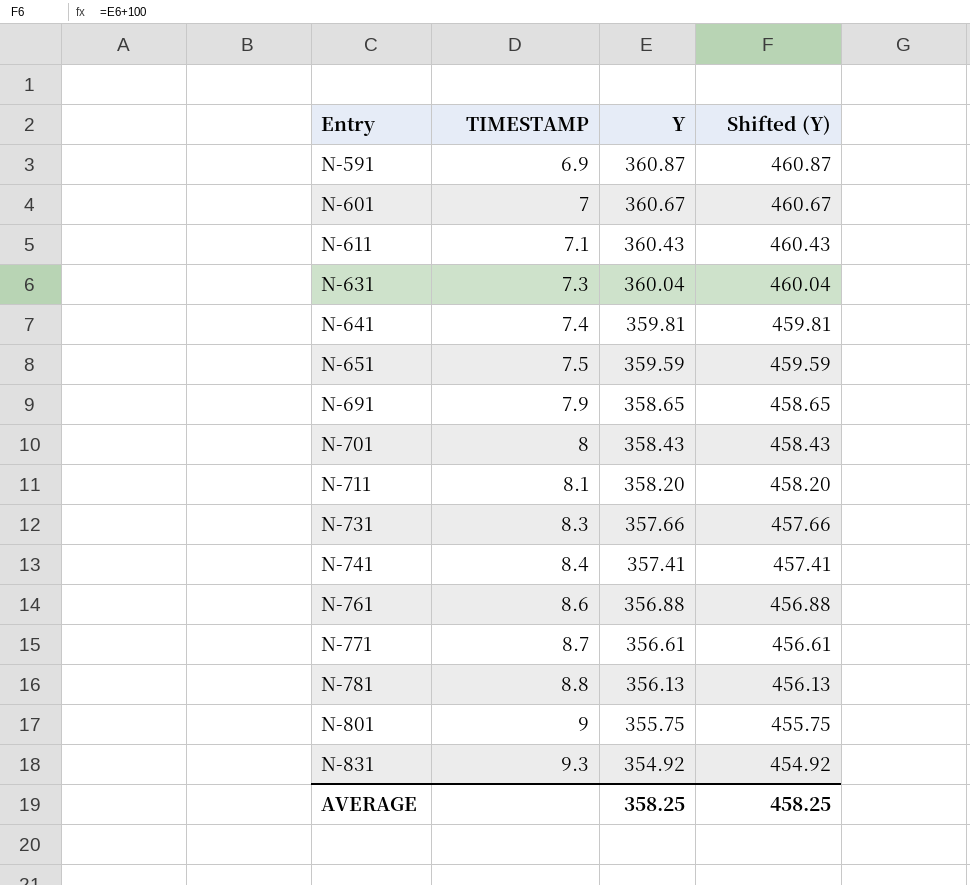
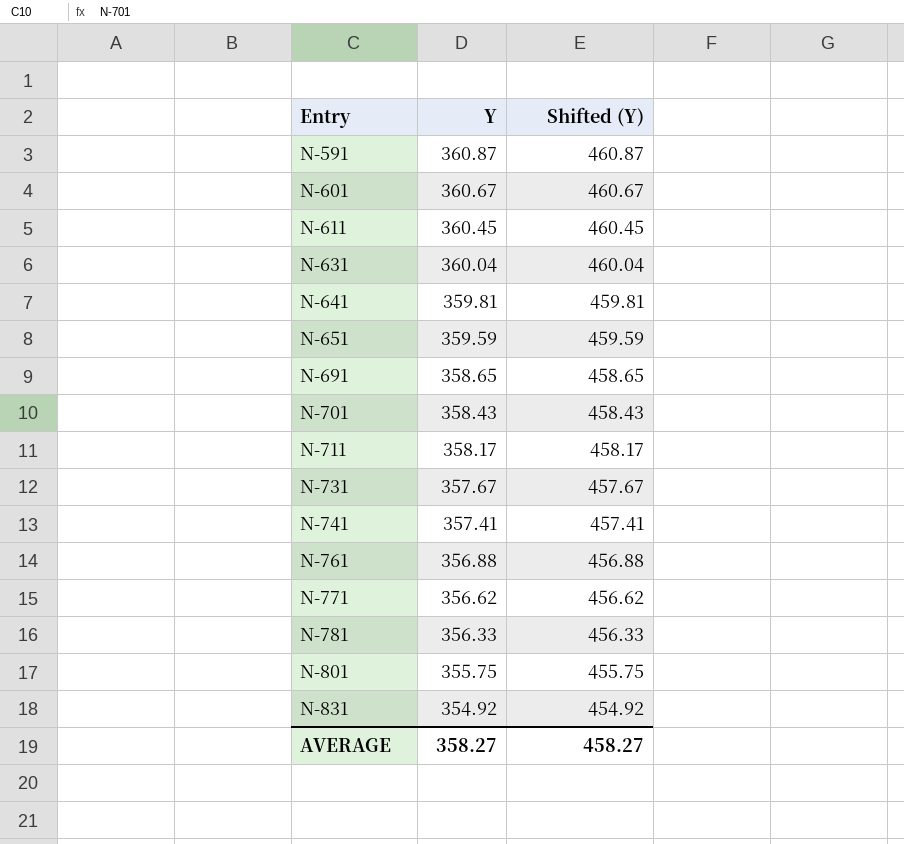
column TIMESTAMP | position: 2 -> none
N-611 | Y: 360.43 -> 360.45
N-611 | Shifted (Y): 460.43 -> 460.45
N-711 | Y: 358.20 -> 358.17
N-711 | Shifted (Y): 458.20 -> 458.17
N-731 | Y: 357.66 -> 357.67
N-731 | Shifted (Y): 457.66 -> 457.67
N-771 | Y: 356.61 -> 356.62
N-771 | Shifted (Y): 456.61 -> 456.62
N-781 | Y: 356.13 -> 356.33
N-781 | Shifted (Y): 456.13 -> 456.33
AVERAGE | Y: 358.25 -> 358.27
AVERAGE | Shifted (Y): 458.25 -> 458.27

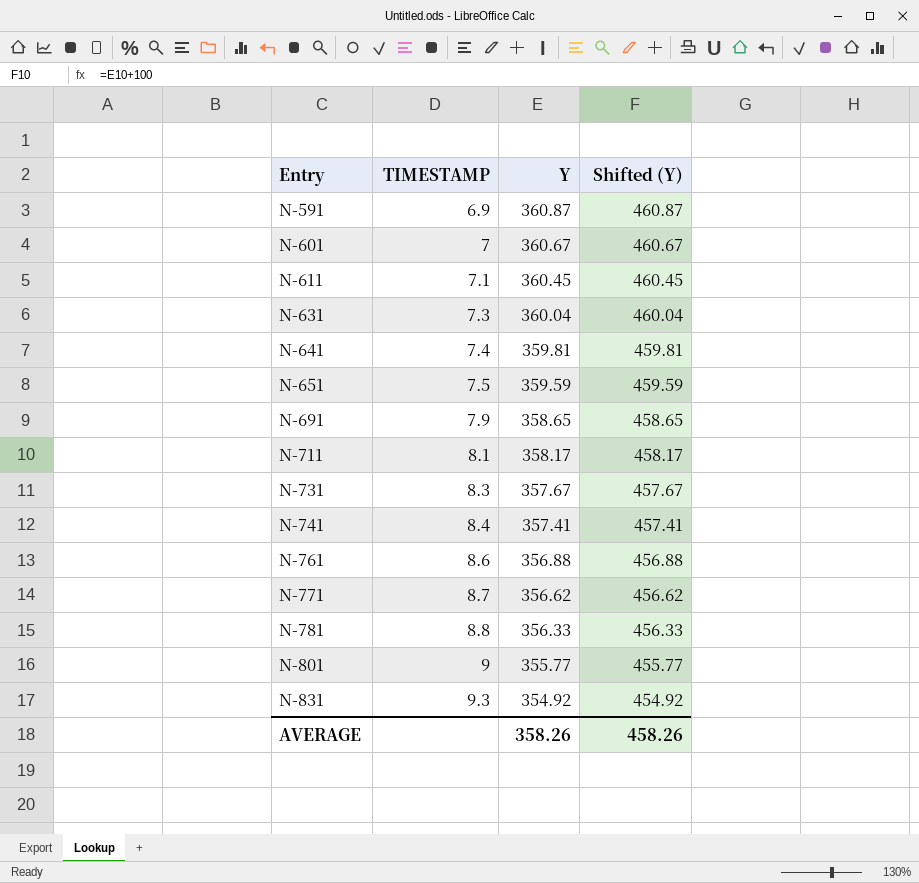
column TIMESTAMP | position: none -> 2
row N-701: 358.43 | 458.43 -> none
N-801 | Y: 355.75 -> 355.77
N-801 | Shifted (Y): 455.75 -> 455.77
AVERAGE | Y: 358.27 -> 358.26
AVERAGE | Shifted (Y): 458.27 -> 458.26

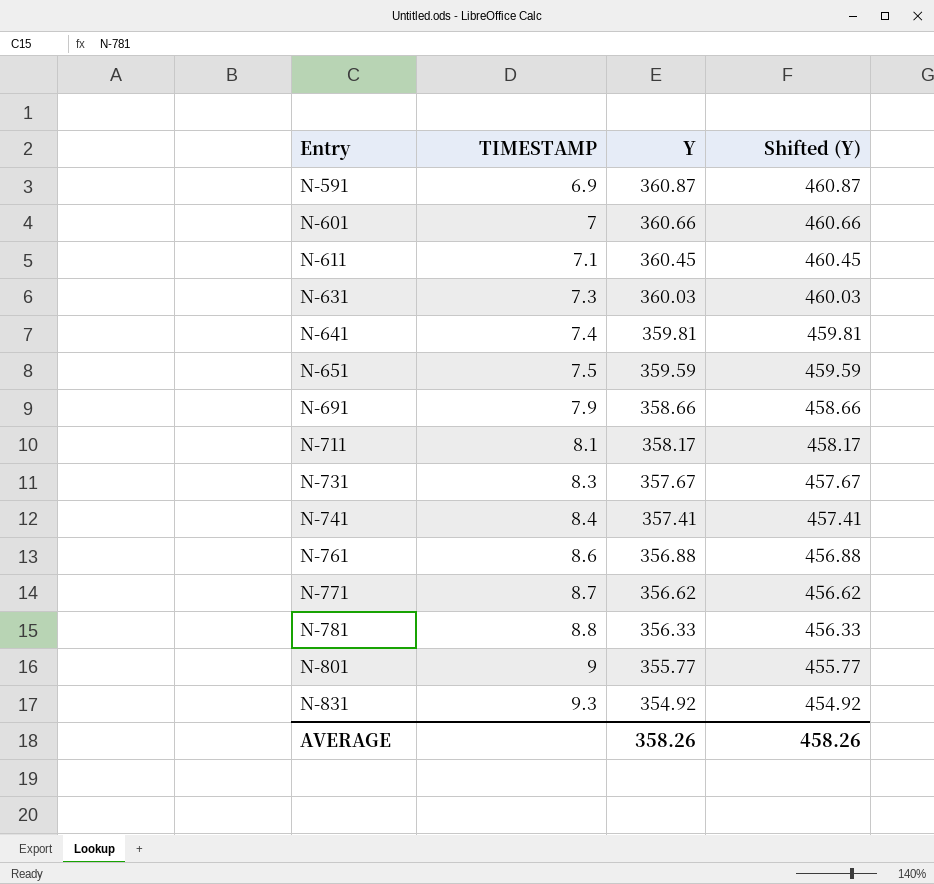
N-601 | Y: 360.67 -> 360.66
N-601 | Shifted (Y): 460.67 -> 460.66
N-631 | Y: 360.04 -> 360.03
N-631 | Shifted (Y): 460.04 -> 460.03
N-691 | Y: 358.65 -> 358.66
N-691 | Shifted (Y): 458.65 -> 458.66

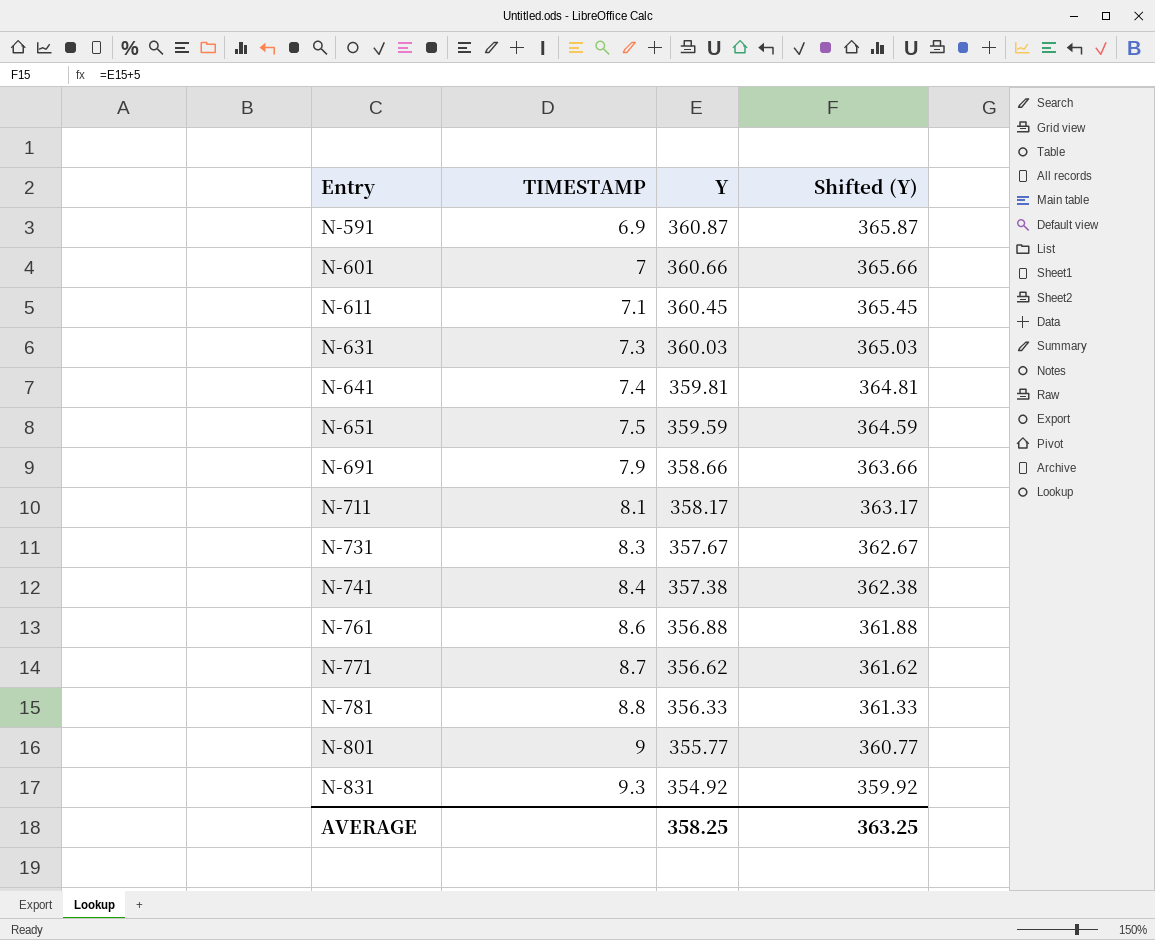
column Shifted (Y) | formula: [Y] + 100 -> [Y] + 5
N-741 | Y: 357.41 -> 357.38
AVERAGE | Y: 358.26 -> 358.25
AVERAGE | Shifted (Y): 458.26 -> 363.25

